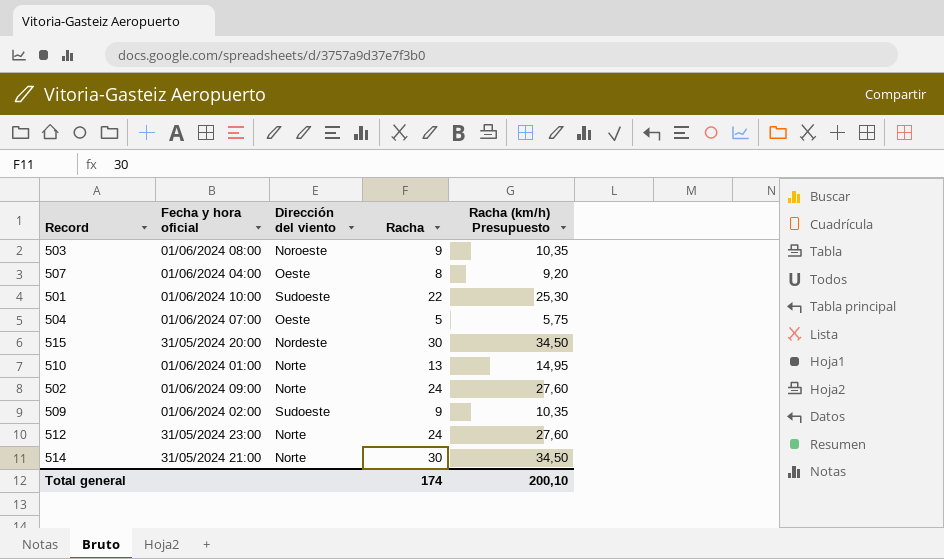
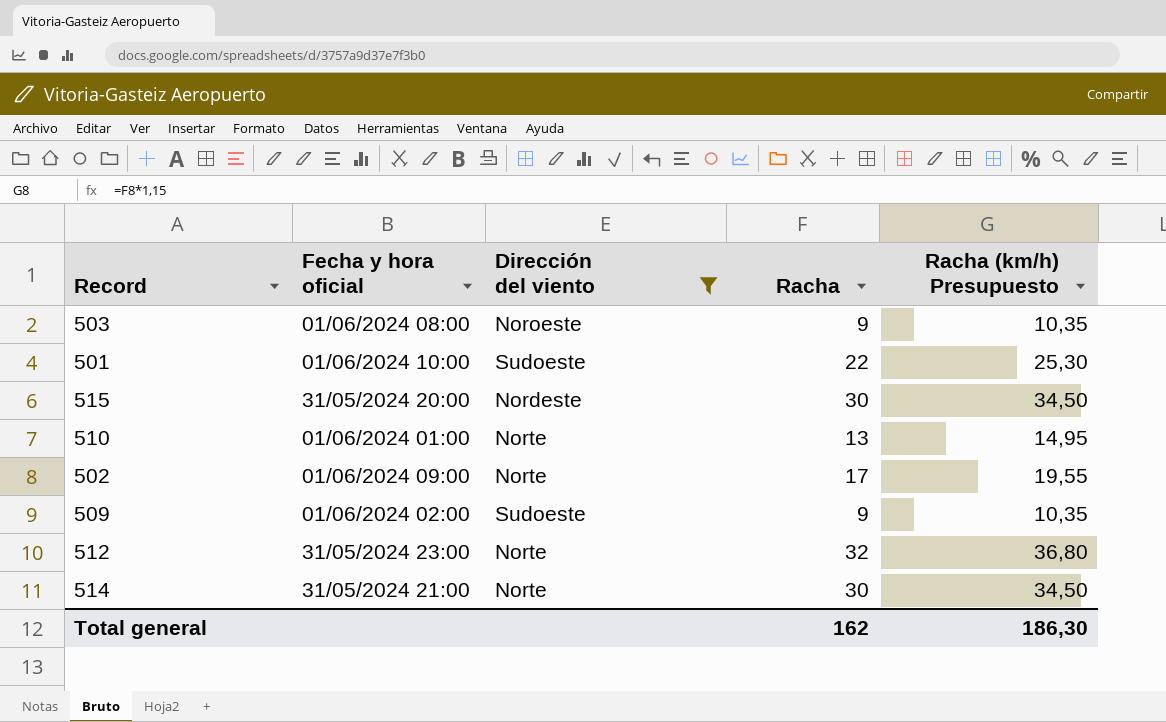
filter: none -> Dirección del viento != Oeste
502 | Racha: 24 -> 17
502 | Racha (km/h) Presupuesto: 27,60 -> 19,55
512 | Racha: 24 -> 32
512 | Racha (km/h) Presupuesto: 27,60 -> 36,80
Total general | Racha: 174 -> 162
Total general | Racha (km/h) Presupuesto: 200,10 -> 186,30

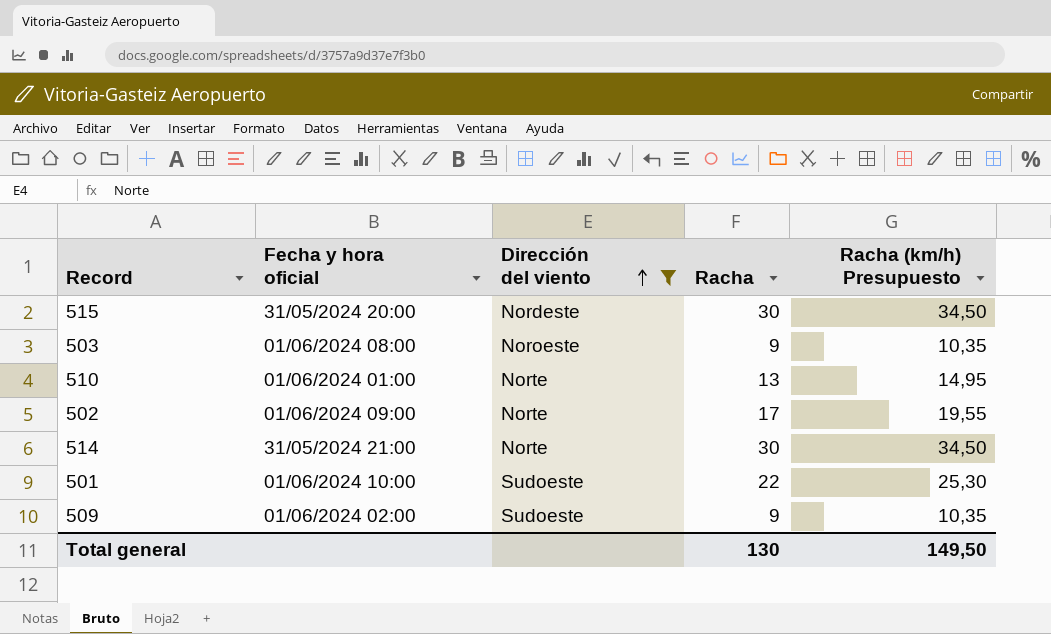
row order: none -> Dirección del viento ascending
row 512: 31/05/2024 23:00 | Norte | 32 | 36,80 -> none
Total general | Racha: 162 -> 130
Total general | Racha (km/h) Presupuesto: 186,30 -> 149,50

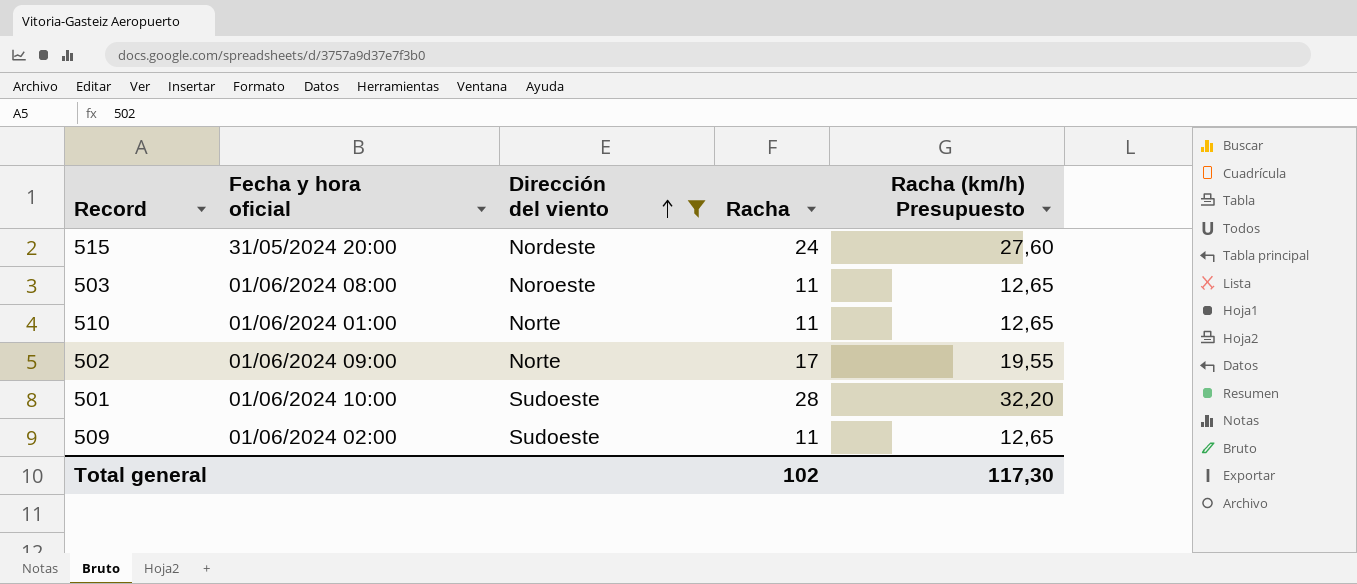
row 514: 31/05/2024 21:00 | Norte | 30 | 34,50 -> none
515 | Racha: 30 -> 24
515 | Racha (km/h) Presupuesto: 34,50 -> 27,60
503 | Racha: 9 -> 11
503 | Racha (km/h) Presupuesto: 10,35 -> 12,65
510 | Racha: 13 -> 11
510 | Racha (km/h) Presupuesto: 14,95 -> 12,65
501 | Racha: 22 -> 28
501 | Racha (km/h) Presupuesto: 25,30 -> 32,20
509 | Racha: 9 -> 11
509 | Racha (km/h) Presupuesto: 10,35 -> 12,65
Total general | Racha: 130 -> 102
Total general | Racha (km/h) Presupuesto: 149,50 -> 117,30

